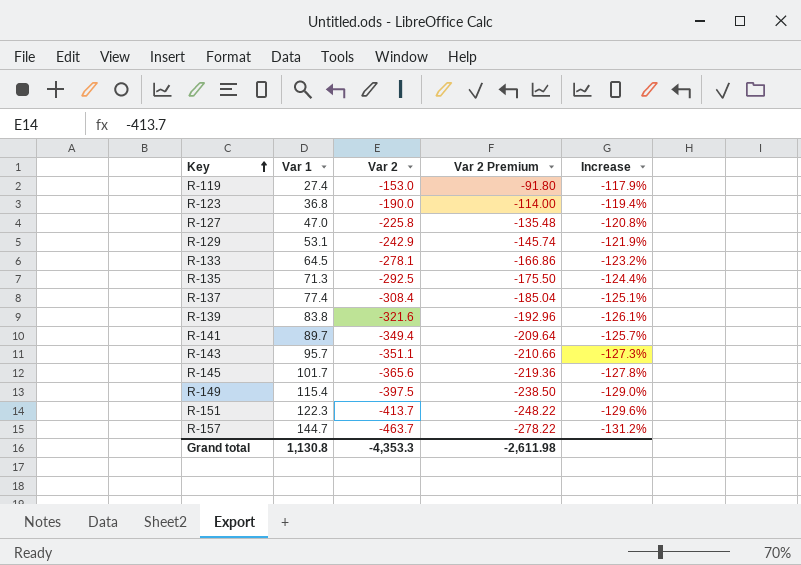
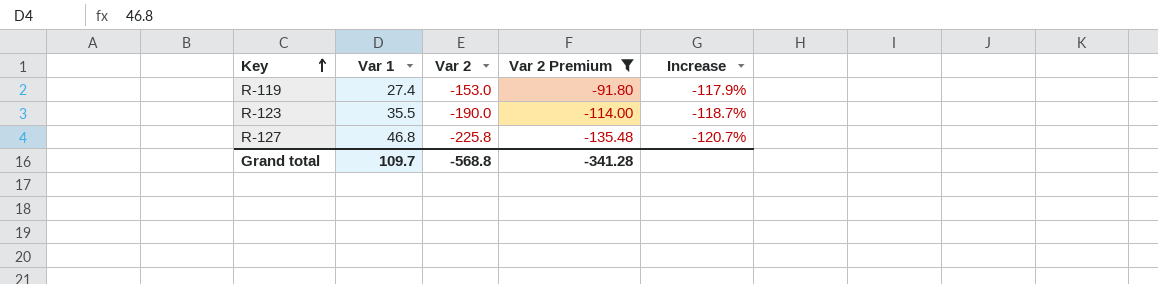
filter: none -> Var 2 Premium >= -135.48
R-123 | Var 1: 36.8 -> 35.5
R-123 | Increase: -119.4% -> -118.7%
R-127 | Var 1: 47.0 -> 46.8
R-127 | Increase: -120.8% -> -120.7%
Grand total | Var 1: 1,130.8 -> 109.7
Grand total | Var 2: -4,353.3 -> -568.8
Grand total | Var 2 Premium: -2,611.98 -> -341.28

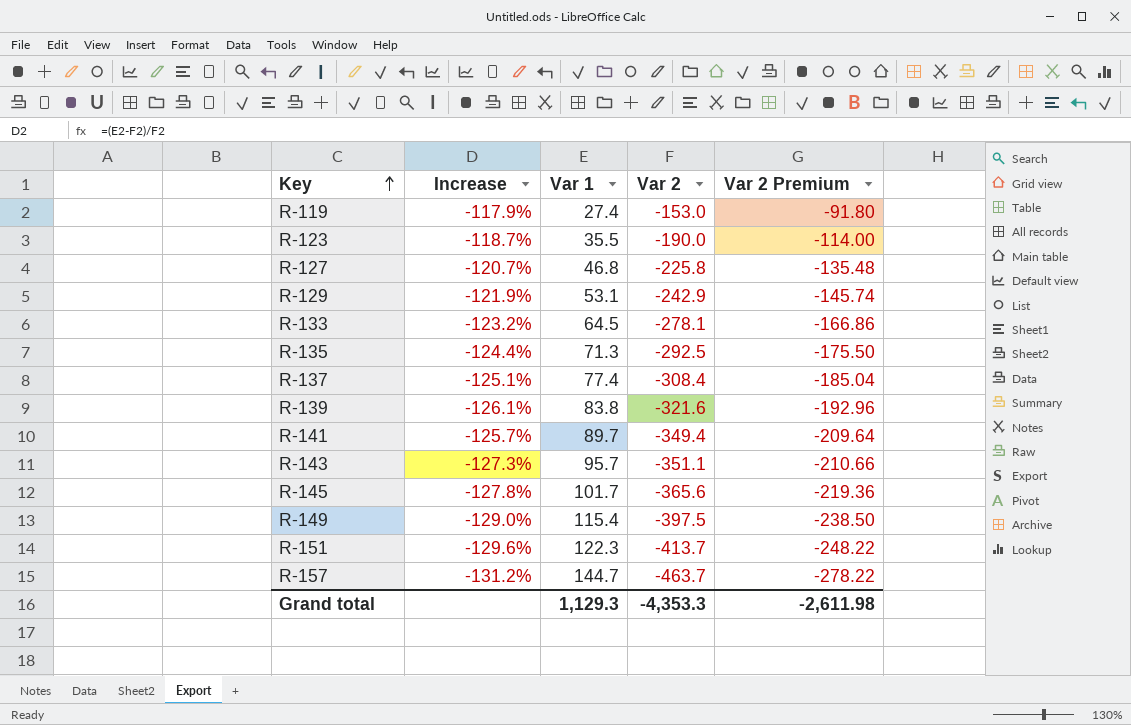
filter: Var 2 Premium >= -135.48 -> none
column Increase | position: 5 -> 2
Grand total | Var 1: 109.7 -> 1,129.3
Grand total | Var 2: -568.8 -> -4,353.3
Grand total | Var 2 Premium: -341.28 -> -2,611.98

